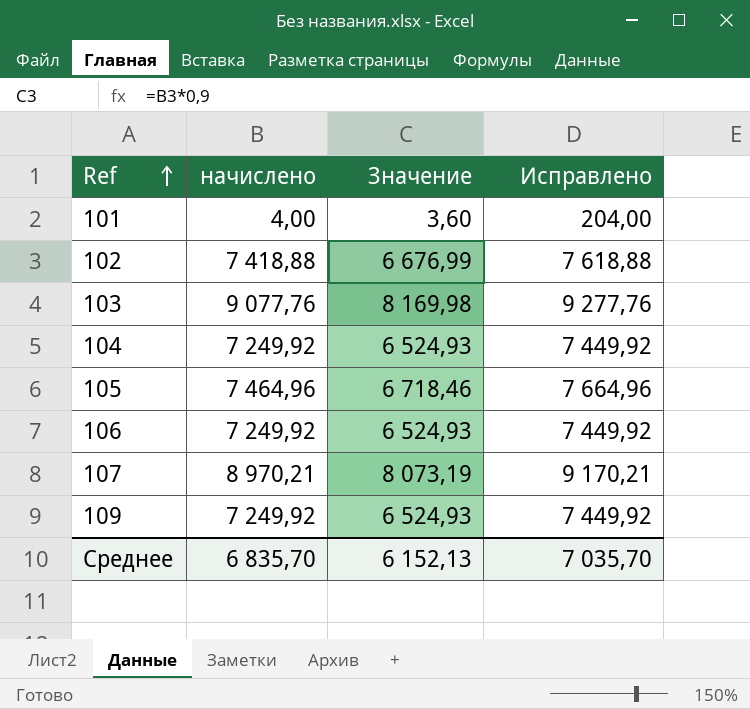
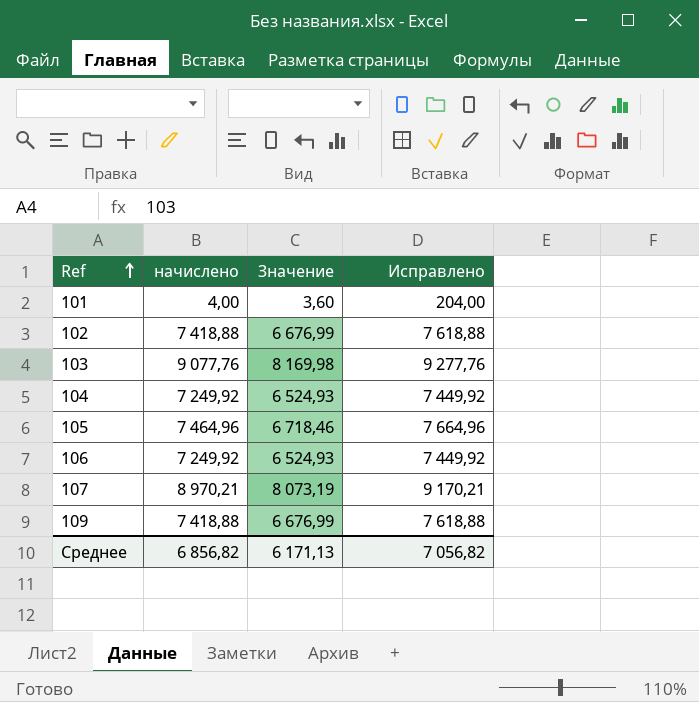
109 | начислено: 7 249,92 -> 7 418,88
109 | Значение: 6 524,93 -> 6 676,99
109 | Исправлено: 7 449,92 -> 7 618,88
Среднее | начислено: 6 835,70 -> 6 856,82
Среднее | Значение: 6 152,13 -> 6 171,13
Среднее | Исправлено: 7 035,70 -> 7 056,82

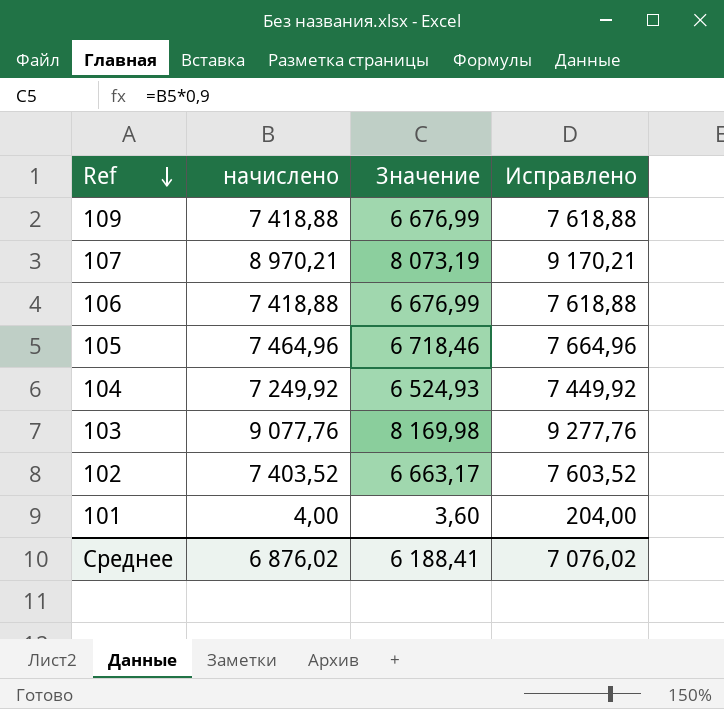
row order: Ref ascending -> Ref descending
106 | начислено: 7 249,92 -> 7 418,88
106 | Значение: 6 524,93 -> 6 676,99
106 | Исправлено: 7 449,92 -> 7 618,88
102 | начислено: 7 418,88 -> 7 403,52
102 | Значение: 6 676,99 -> 6 663,17
102 | Исправлено: 7 618,88 -> 7 603,52
Среднее | начислено: 6 856,82 -> 6 876,02
Среднее | Значение: 6 171,13 -> 6 188,41
Среднее | Исправлено: 7 056,82 -> 7 076,02

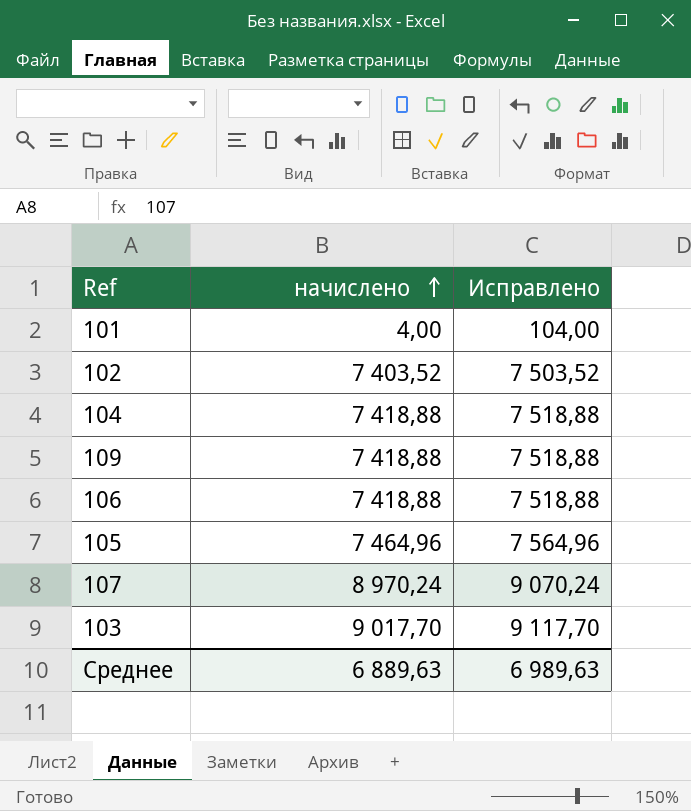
row order: Ref descending -> начислено ascending
column Значение | formula: [начислено] * 0,9 -> none
column Исправлено | formula: [начислено] + 200 -> [начислено] + 100
104 | начислено: 7 249,92 -> 7 418,88
107 | начислено: 8 970,21 -> 8 970,24
103 | начислено: 9 077,76 -> 9 017,70
Среднее | начислено: 6 876,02 -> 6 889,63
Среднее | Исправлено: 7 076,02 -> 6 989,63

